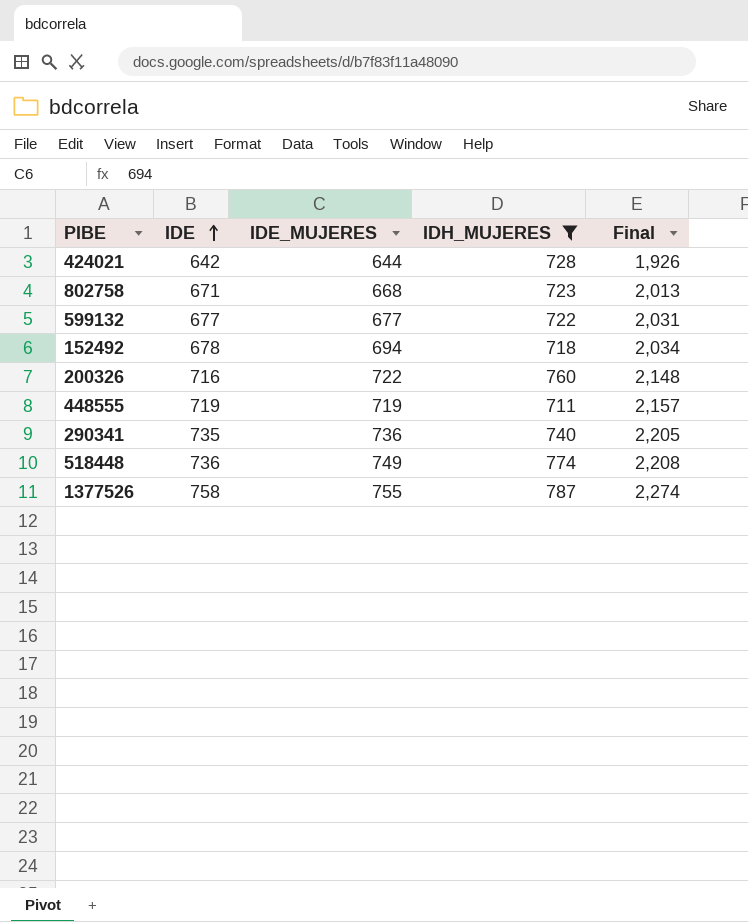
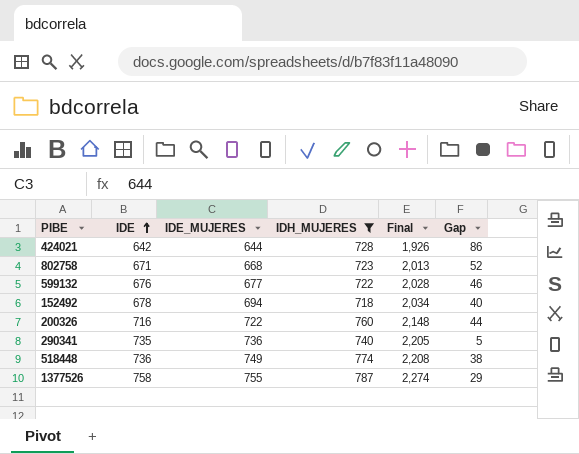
column Gap | formula: none -> [IDH_MUJERES] - [IDE]
row 448555: 719 | 719 | 711 | 2,157 -> none
599132 | IDE: 677 -> 676
599132 | Final: 2,031 -> 2,028

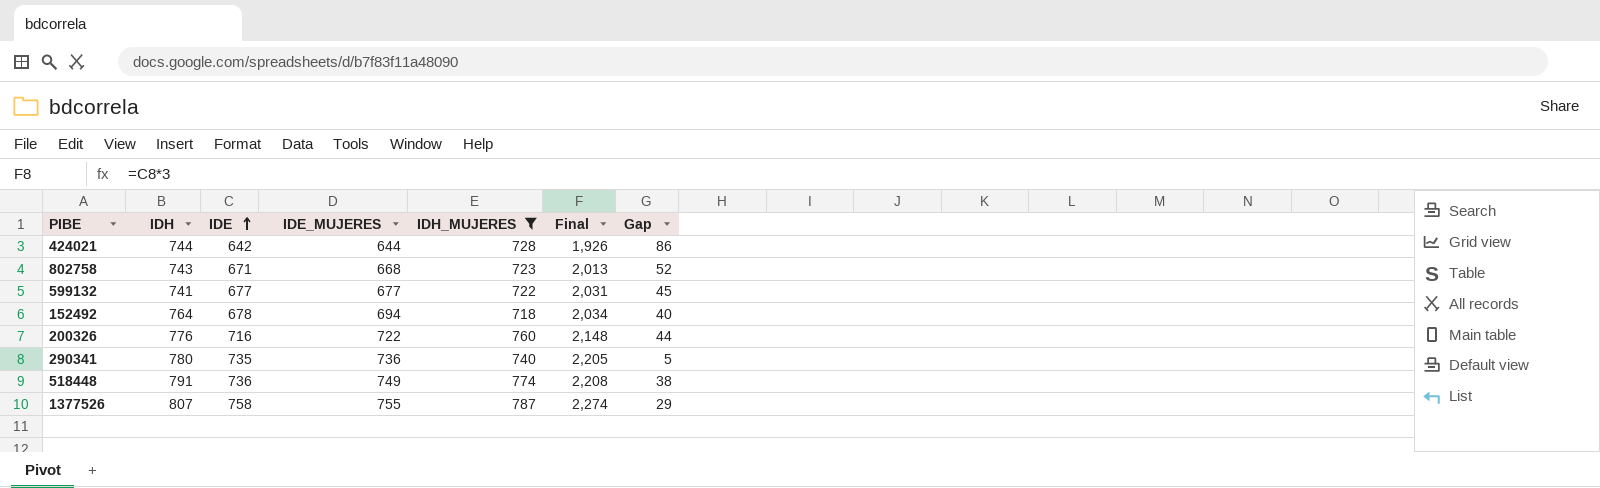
column IDH | position: none -> 2
599132 | IDE: 676 -> 677
599132 | Final: 2,028 -> 2,031
599132 | Gap: 46 -> 45

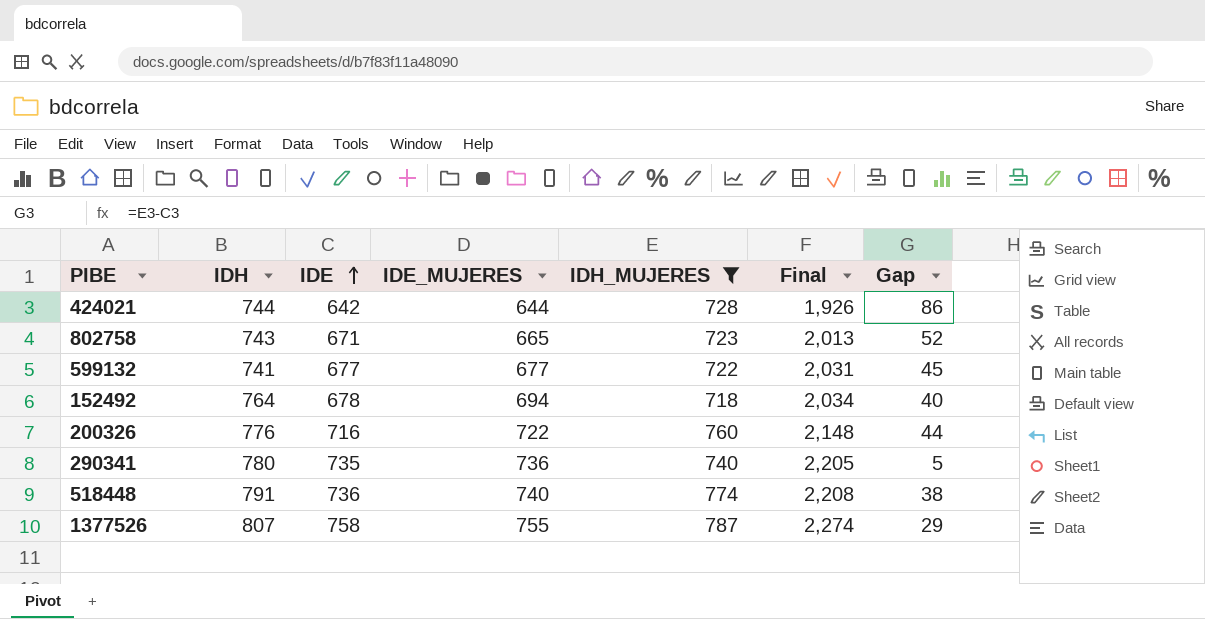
802758 | IDE_MUJERES: 668 -> 665
518448 | IDE_MUJERES: 749 -> 740

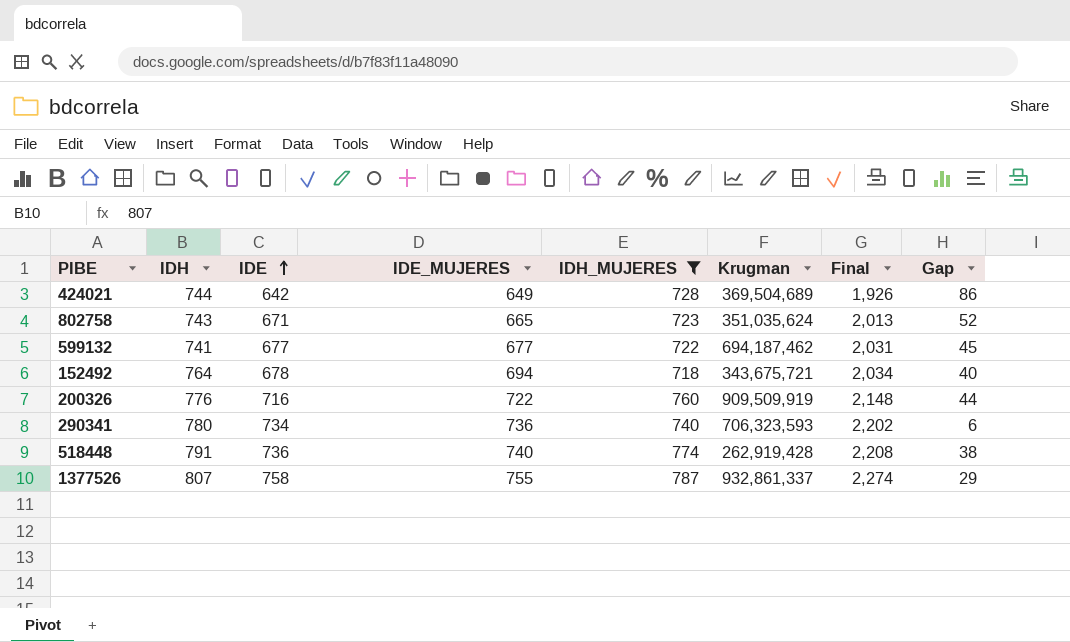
column Krugman | position: none -> 6
424021 | IDE_MUJERES: 644 -> 649
290341 | IDE: 735 -> 734
290341 | Final: 2,205 -> 2,202
290341 | Gap: 5 -> 6

